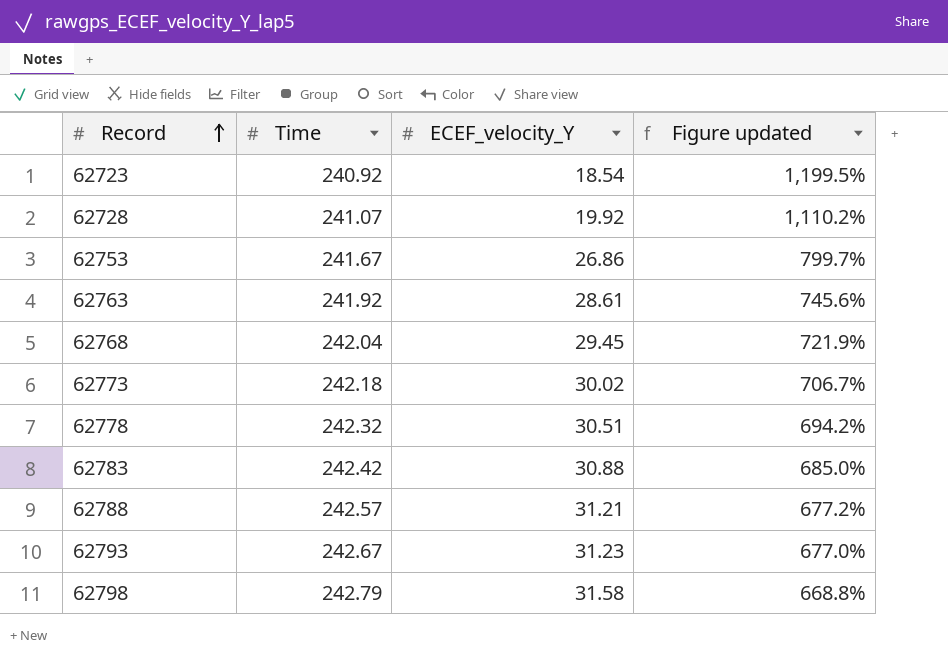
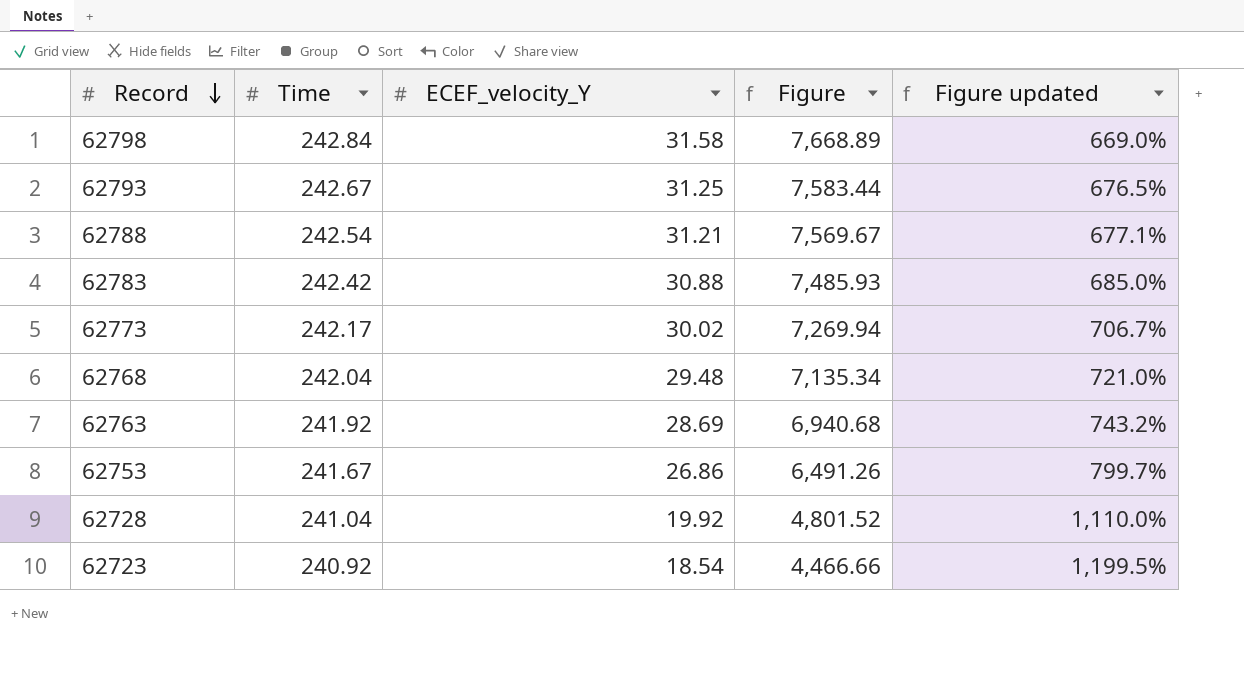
row order: Record ascending -> Record descending
column Figure | formula: none -> [Time] * [ECEF_velocity_Y]
row 62778: 242.32 | 30.51 | 694.2% -> none
62798 | Time: 242.79 -> 242.84
62798 | Figure updated: 668.8% -> 669.0%
62793 | ECEF_velocity_Y: 31.23 -> 31.25
62793 | Figure updated: 677.0% -> 676.5%
62788 | Time: 242.57 -> 242.54
62788 | Figure updated: 677.2% -> 677.1%
62773 | Time: 242.18 -> 242.17
62768 | ECEF_velocity_Y: 29.45 -> 29.48
62768 | Figure updated: 721.9% -> 721.0%
62763 | ECEF_velocity_Y: 28.61 -> 28.69
62763 | Figure updated: 745.6% -> 743.2%
62728 | Time: 241.07 -> 241.04
62728 | Figure updated: 1,110.2% -> 1,110.0%

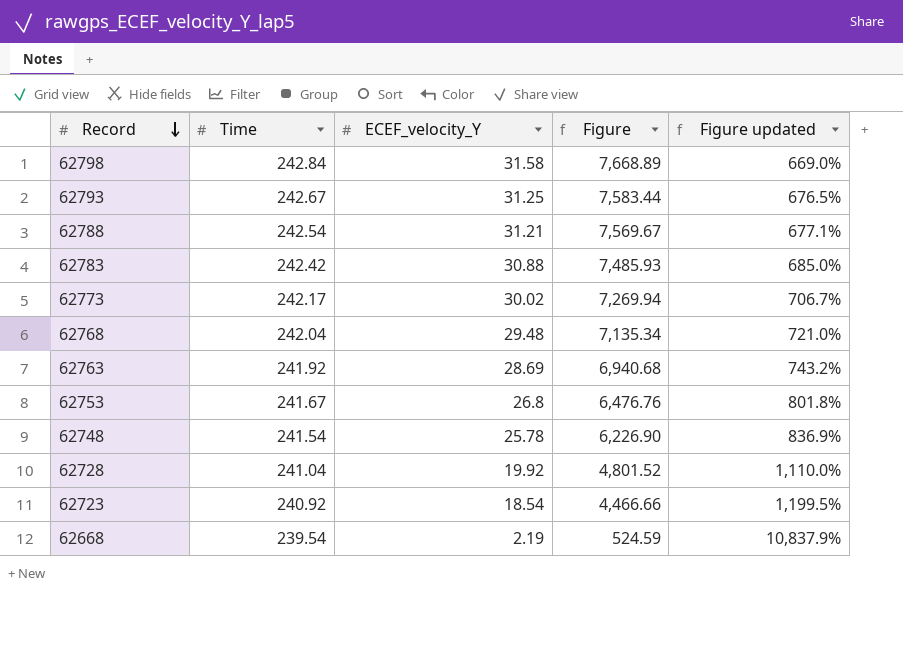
62753 | ECEF_velocity_Y: 26.86 -> 26.8
62753 | Figure: 6,491.26 -> 6,476.76
62753 | Figure updated: 799.7% -> 801.8%
row 62748: none -> 241.54 | 25.78 | 6,226.90 | 836.9%
row 62668: none -> 239.54 | 2.19 | 524.59 | 10,837.9%

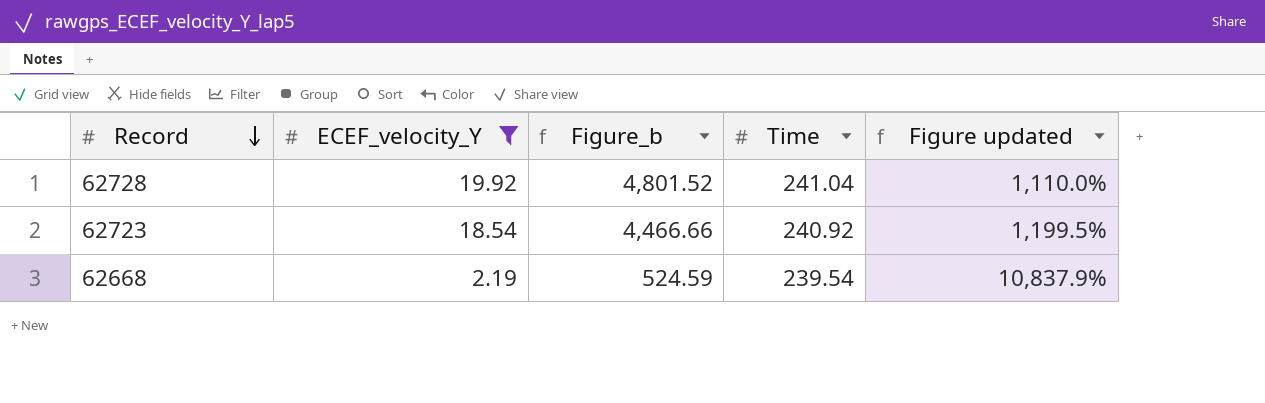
filter: none -> ECEF_velocity_Y <= 19.92
column name: Figure -> Figure_b
column Time | position: 2 -> 4

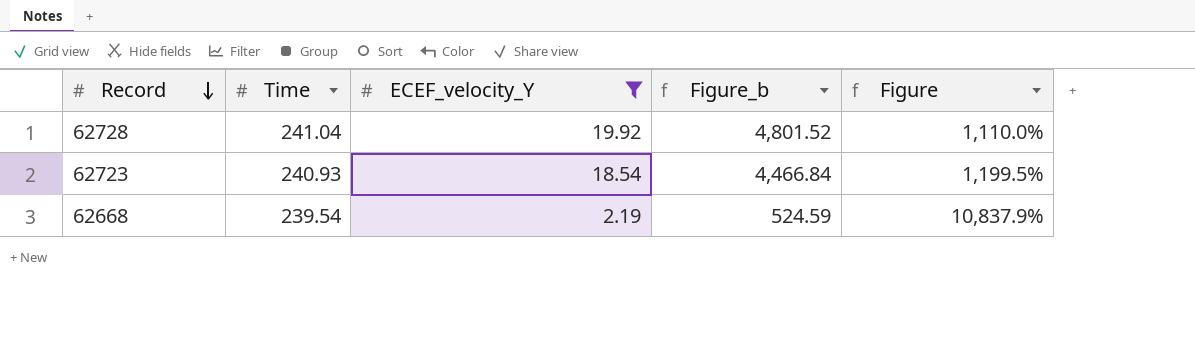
column Time | position: 4 -> 2
column name: Figure updated -> Figure
62723 | Time: 240.92 -> 240.93
62723 | Figure_b: 4,466.66 -> 4,466.84

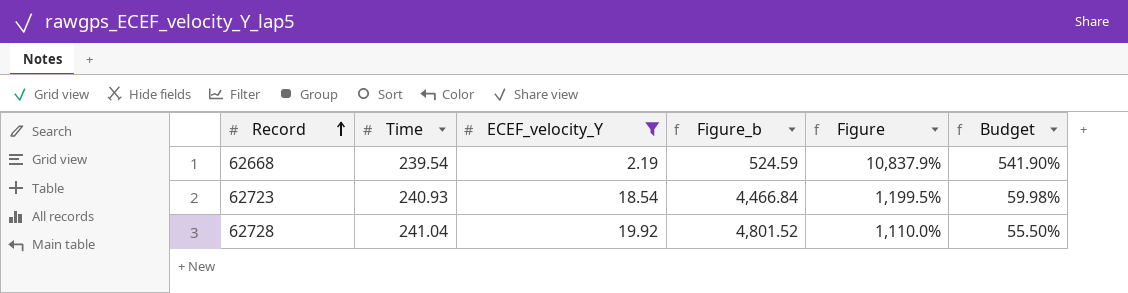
row order: Record descending -> Record ascending
column Budget | formula: none -> [Figure] * 0.05

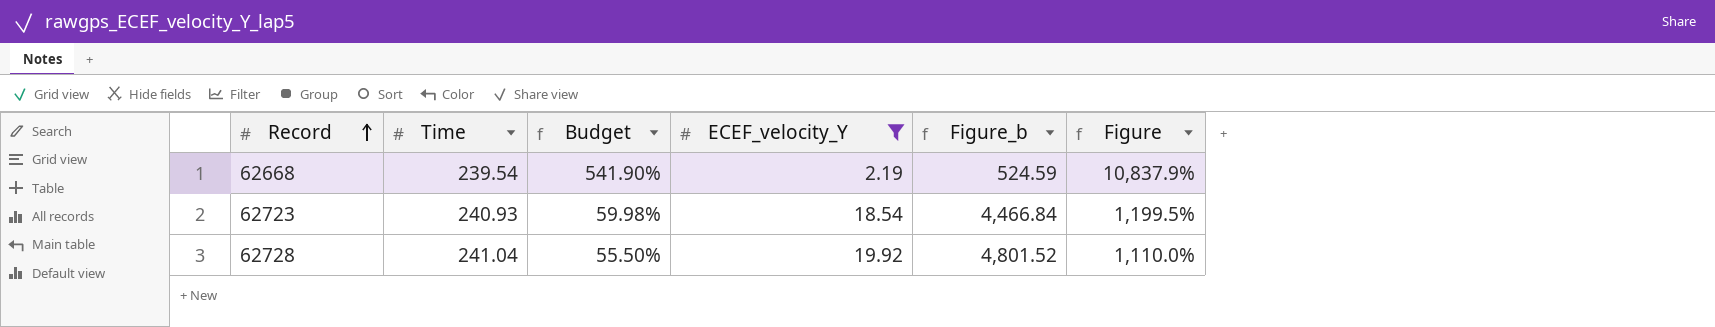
column Budget | position: 6 -> 3

